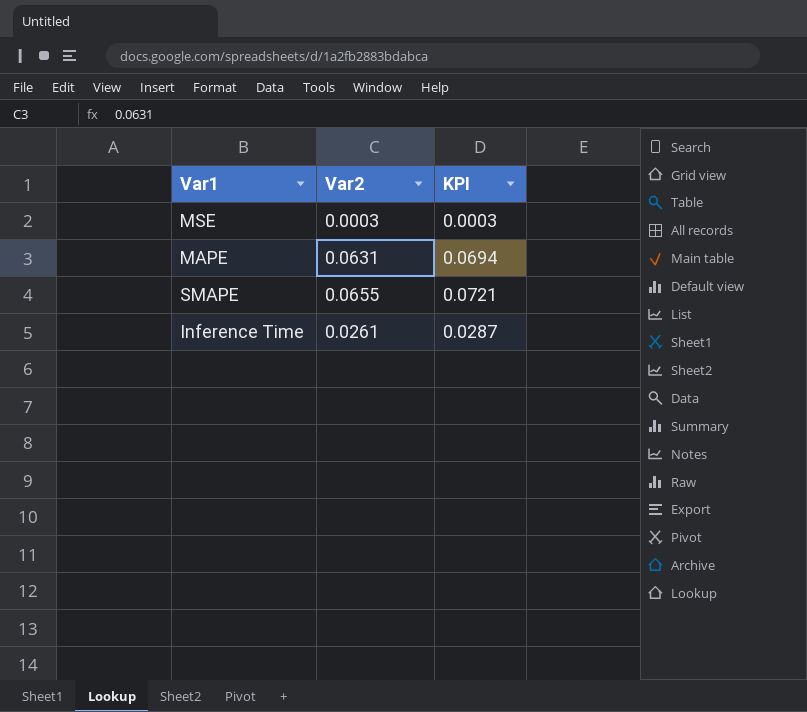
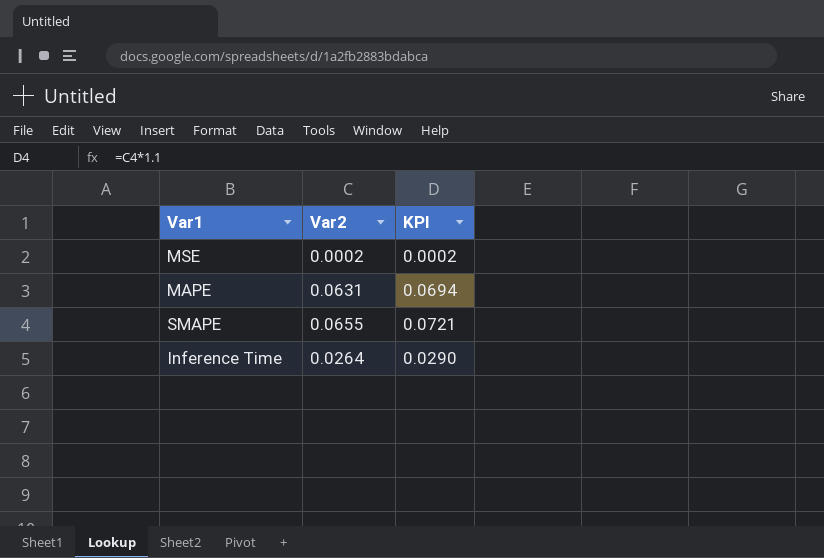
MSE | Var2: 0.0003 -> 0.0002
MSE | KPI: 0.0003 -> 0.0002
Inference Time | Var2: 0.0261 -> 0.0264
Inference Time | KPI: 0.0287 -> 0.0290

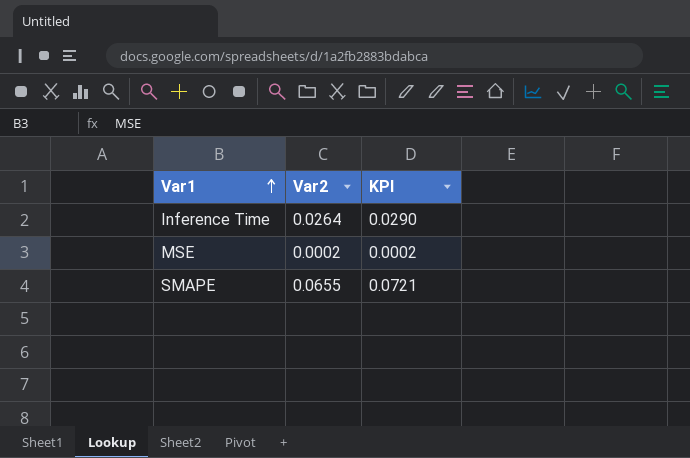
row order: none -> Var1 ascending
row MAPE: 0.0631 | 0.0694 -> none

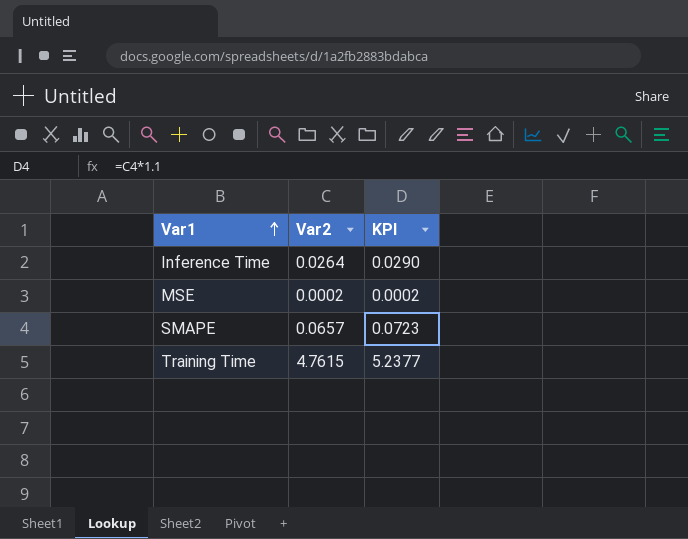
SMAPE | Var2: 0.0655 -> 0.0657
SMAPE | KPI: 0.0721 -> 0.0723
row Training Time: none -> 4.7615 | 5.2377

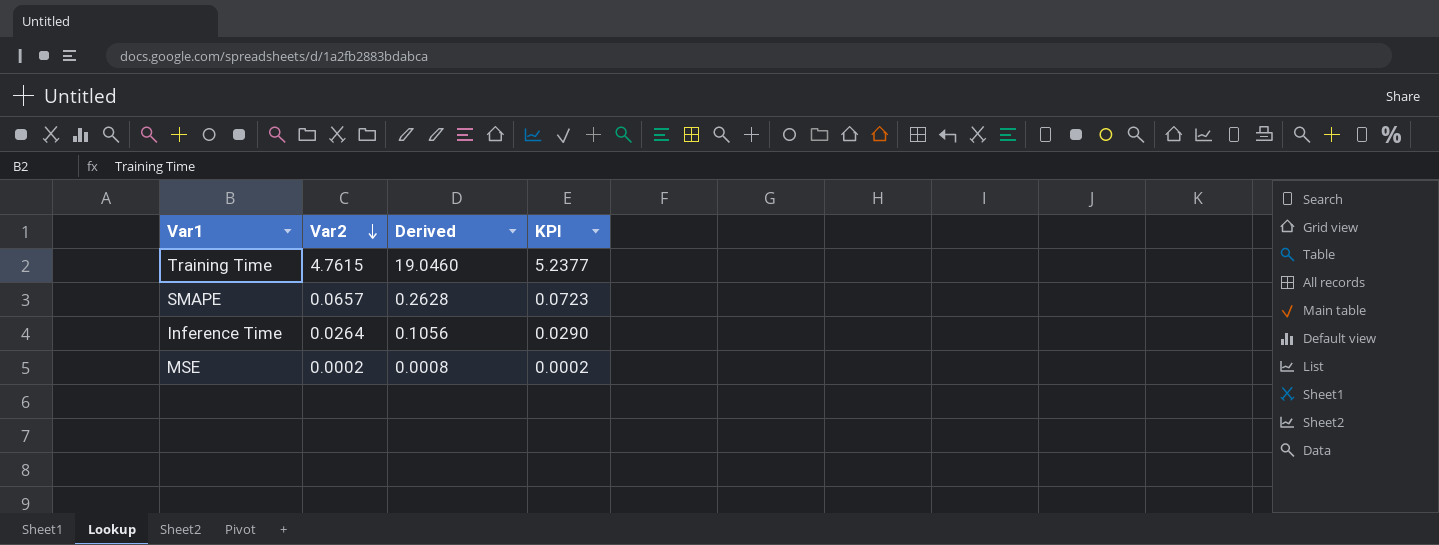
row order: Var1 ascending -> Var2 descending
column Derived | formula: none -> [Var2] * 4

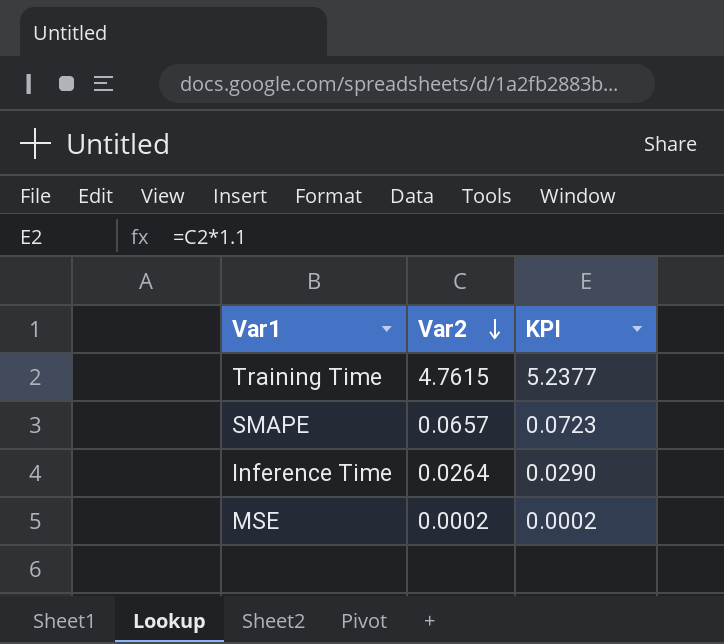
column Derived | formula: [Var2] * 4 -> none

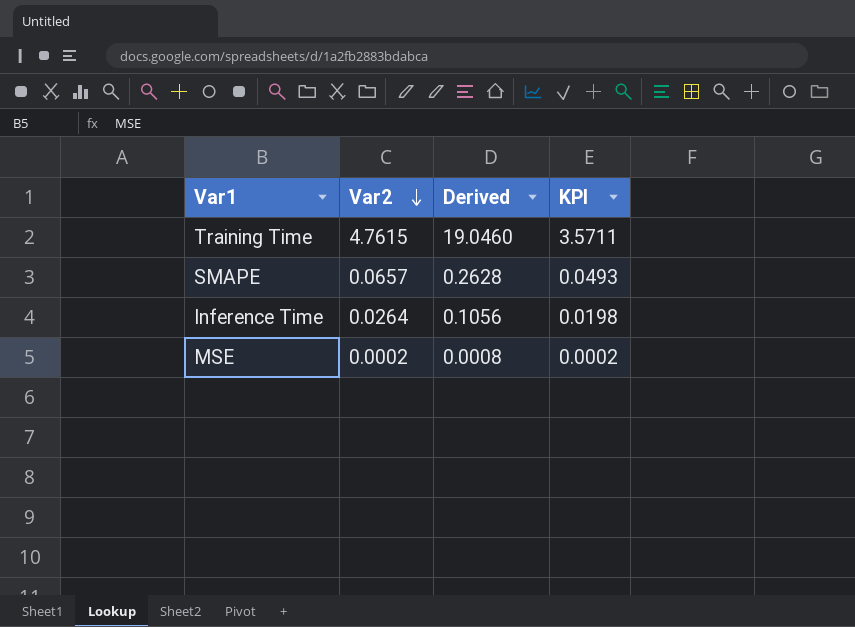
column Derived | formula: none -> [Var2] * 4
column KPI | formula: [Var2] * 1.1 -> [Var2] * 0.75

